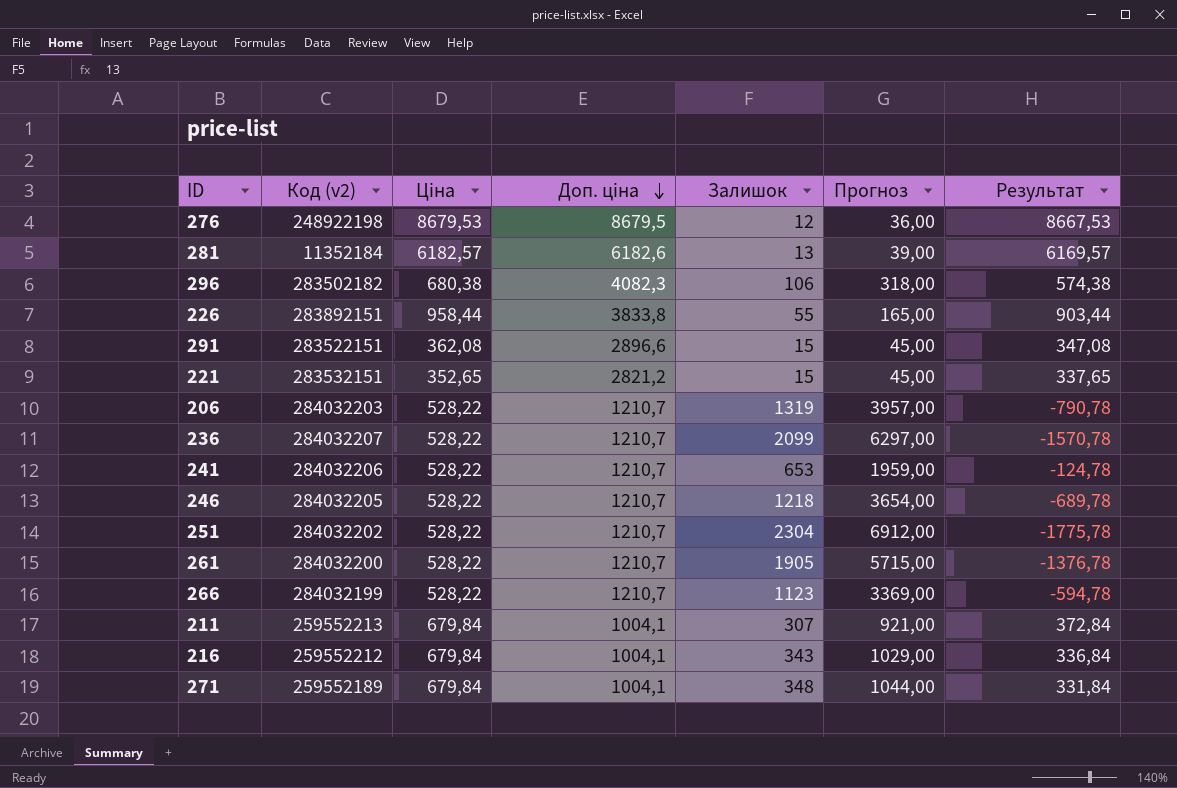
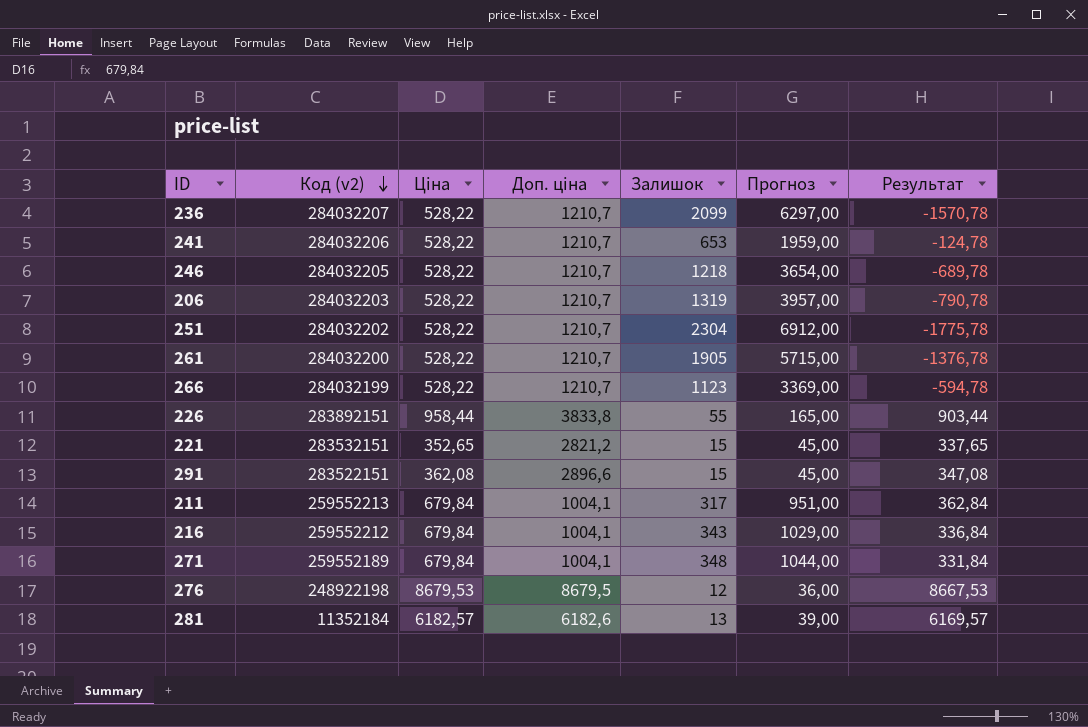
row order: Доп. ціна descending -> Код (v2) descending
row 296: 283502182 | 680,38 | 4082,3 | 106 | 318,00 | 574,38 -> none
211 | Залишок: 307 -> 317
211 | Прогноз: 921,00 -> 951,00
211 | Результат: 372,84 -> 362,84

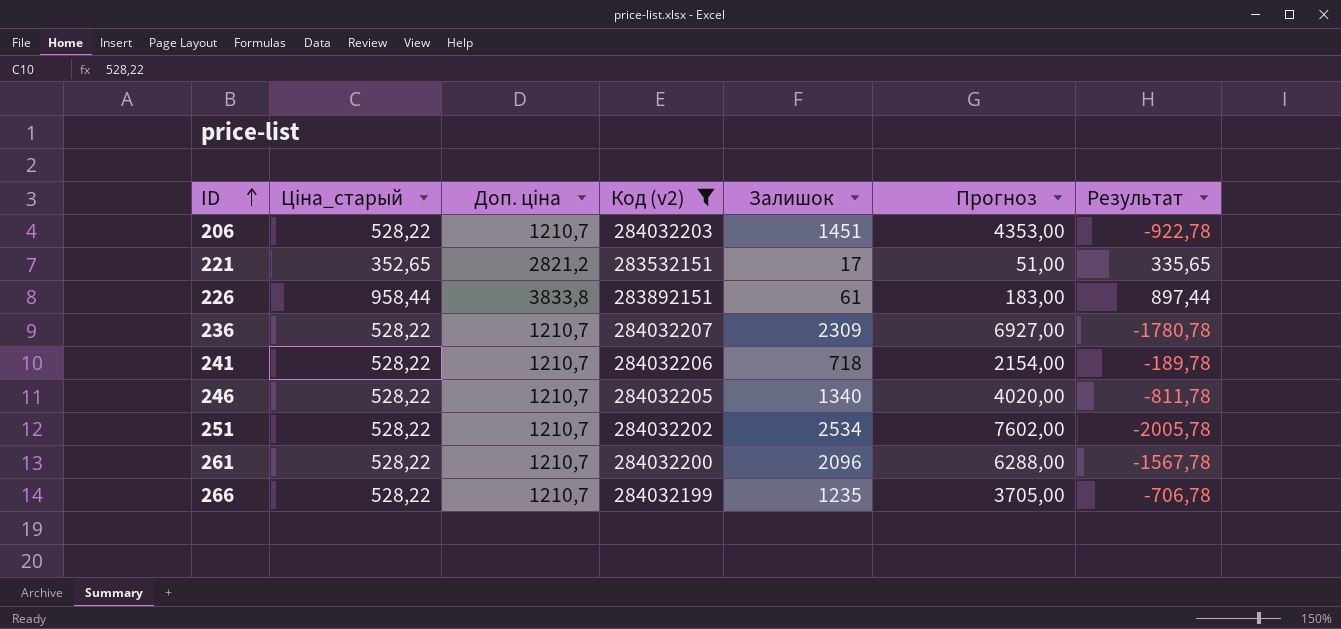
filter: none -> Код (v2) >= 283532151
row order: Код (v2) descending -> ID ascending
column name: Ціна -> Ціна_старый
column Код (v2) | position: 2 -> 4
206 | Залишок: 1319 -> 1451
206 | Прогноз: 3957,00 -> 4353,00
206 | Результат: -790,78 -> -922,78
221 | Залишок: 15 -> 17
221 | Прогноз: 45,00 -> 51,00
221 | Результат: 337,65 -> 335,65
226 | Залишок: 55 -> 61
226 | Прогноз: 165,00 -> 183,00
226 | Результат: 903,44 -> 897,44
236 | Залишок: 2099 -> 2309
236 | Прогноз: 6297,00 -> 6927,00
236 | Результат: -1570,78 -> -1780,78
241 | Залишок: 653 -> 718
241 | Прогноз: 1959,00 -> 2154,00
241 | Результат: -124,78 -> -189,78
246 | Залишок: 1218 -> 1340
246 | Прогноз: 3654,00 -> 4020,00
246 | Результат: -689,78 -> -811,78
251 | Залишок: 2304 -> 2534
251 | Прогноз: 6912,00 -> 7602,00
251 | Результат: -1775,78 -> -2005,78
261 | Залишок: 1905 -> 2096
261 | Прогноз: 5715,00 -> 6288,00
261 | Результат: -1376,78 -> -1567,78
266 | Залишок: 1123 -> 1235
266 | Прогноз: 3369,00 -> 3705,00
266 | Результат: -594,78 -> -706,78

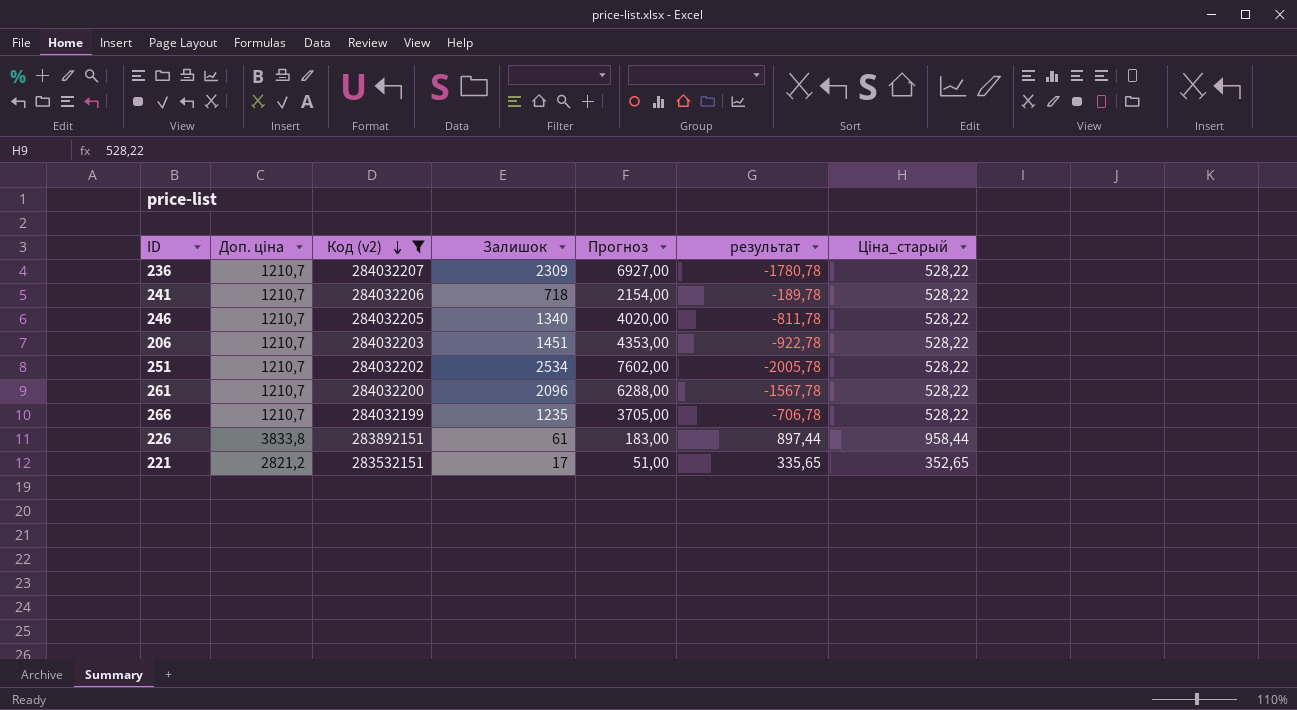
row order: ID ascending -> Код (v2) descending
column name: Результат -> результат
column Ціна_старый | position: 2 -> 7

